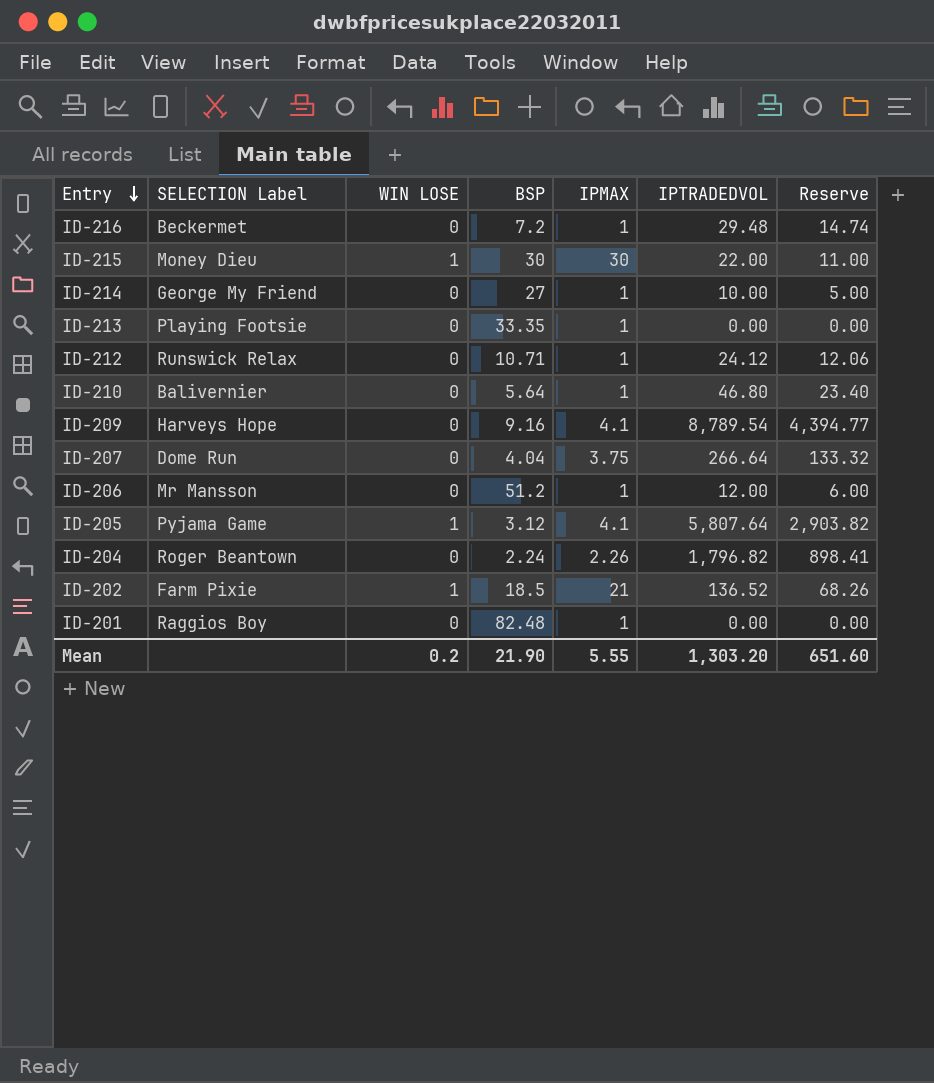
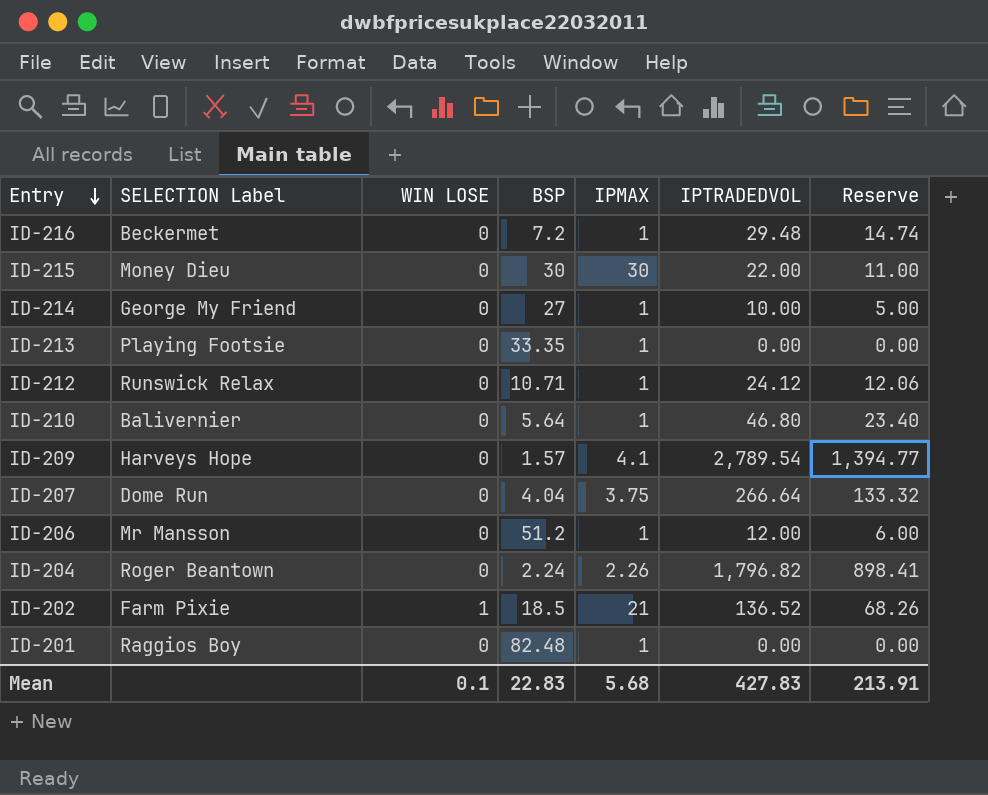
row ID-205: Pyjama Game | 1 | 3.12 | 4.1 | 5,807.64 | 2,903.82 -> none
ID-215 | WIN LOSE: 1 -> 0
ID-209 | BSP: 9.16 -> 1.57
ID-209 | IPTRADEDVOL: 8,789.54 -> 2,789.54
ID-209 | Reserve: 4,394.77 -> 1,394.77
Mean | WIN LOSE: 0.2 -> 0.1
Mean | BSP: 21.90 -> 22.83
Mean | IPMAX: 5.55 -> 5.68
Mean | IPTRADEDVOL: 1,303.20 -> 427.83
Mean | Reserve: 651.60 -> 213.91

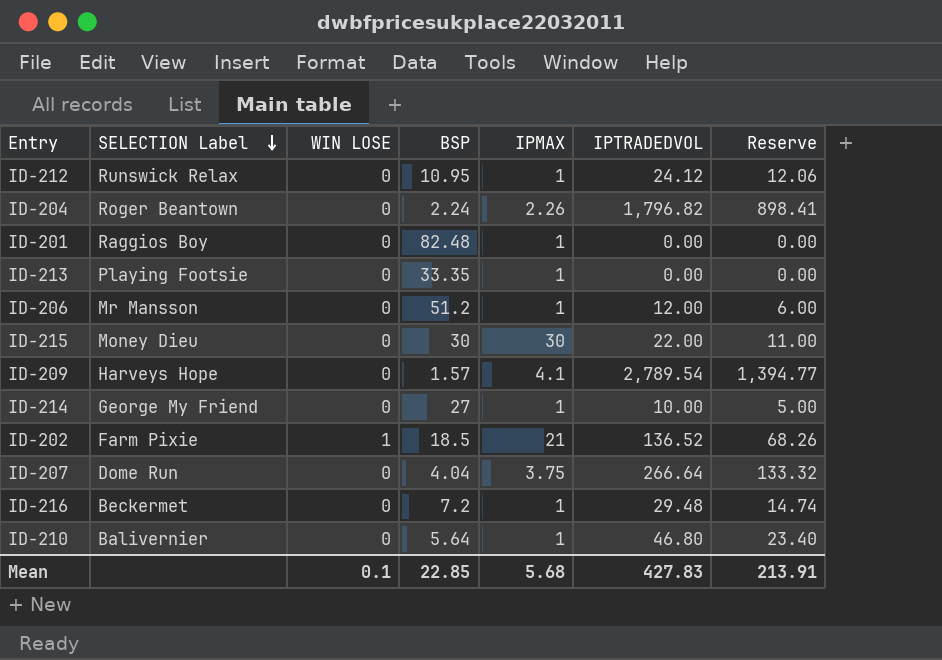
row order: Entry descending -> SELECTION Label descending
ID-212 | BSP: 10.71 -> 10.95
Mean | BSP: 22.83 -> 22.85

